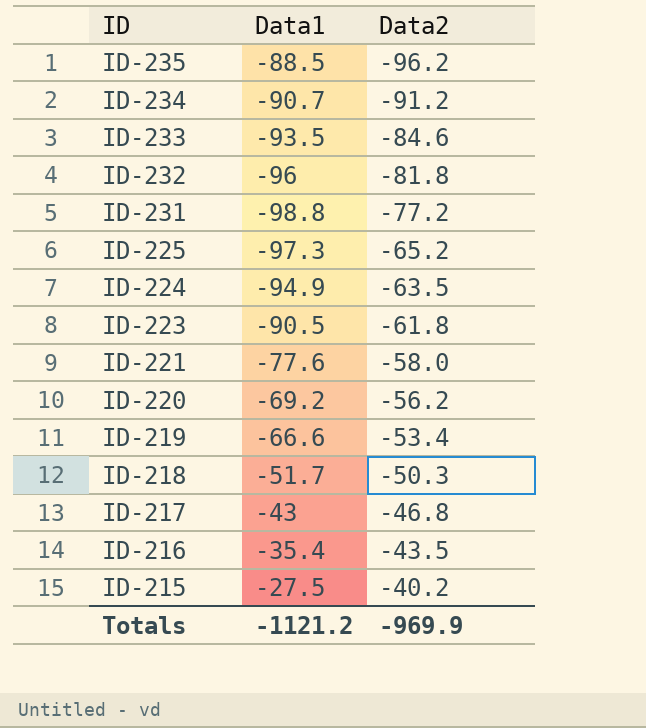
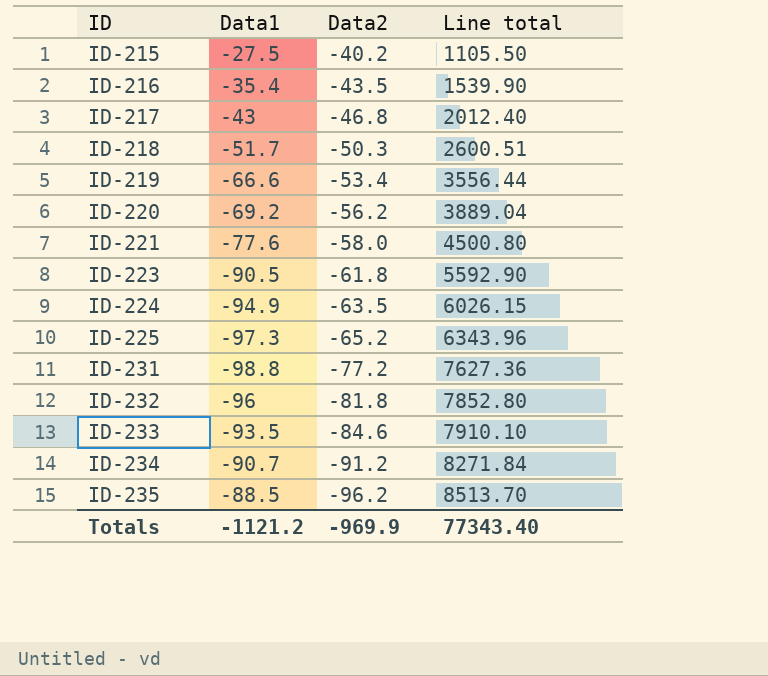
row order: ID descending -> ID ascending
column Line total | formula: none -> [Data1] * [Data2]

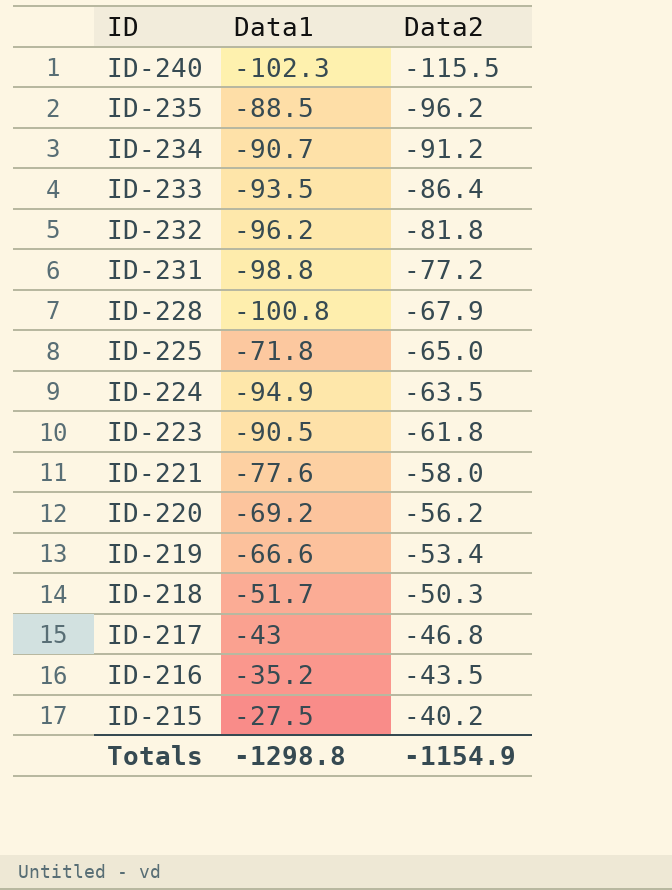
row order: ID ascending -> ID descending
column Line total | formula: [Data1] * [Data2] -> none
row ID-240: none -> -102.3 | -115.5
ID-233 | Data2: -84.6 -> -86.4
ID-232 | Data1: -96 -> -96.2
row ID-228: none -> -100.8 | -67.9
ID-225 | Data1: -97.3 -> -71.8
ID-225 | Data2: -65.2 -> -65.0
ID-216 | Data1: -35.4 -> -35.2
Totals | Data1: -1121.2 -> -1298.8
Totals | Data2: -969.9 -> -1154.9

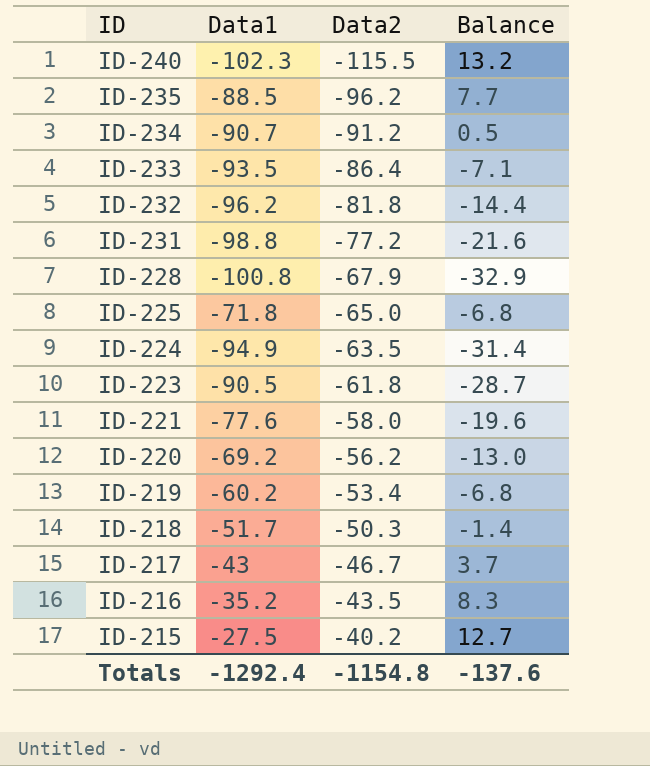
column Balance | formula: none -> [Data1] - [Data2]
ID-219 | Data1: -66.6 -> -60.2
ID-217 | Data2: -46.8 -> -46.7
Totals | Data1: -1298.8 -> -1292.4
Totals | Data2: -1154.9 -> -1154.8

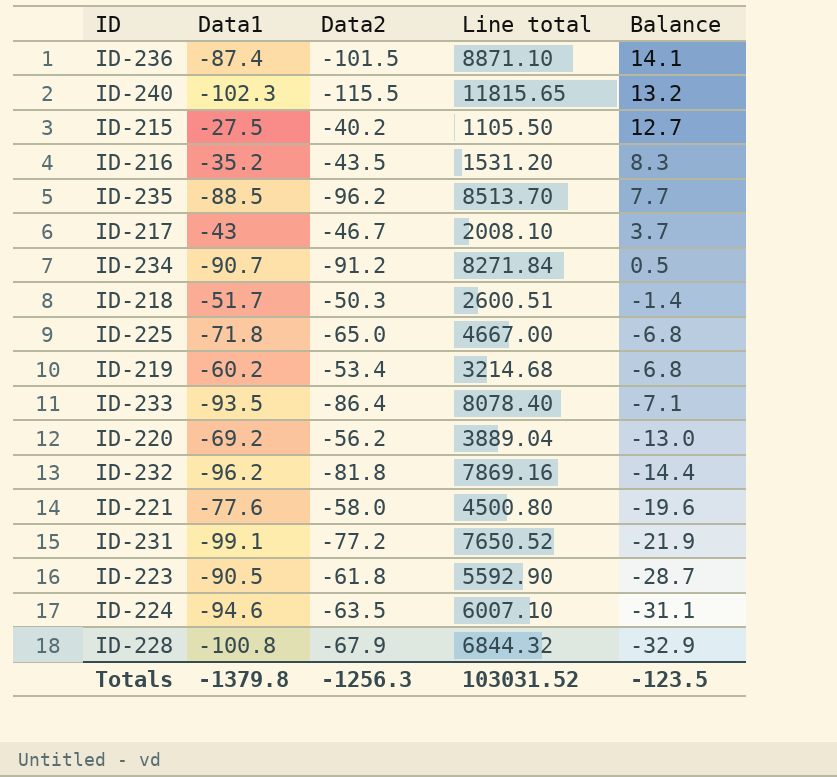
row order: ID descending -> Balance descending
column Line total | formula: none -> [Data1] * [Data2]
row ID-236: none -> -87.4 | -101.5 | 8871.10 | 14.1
ID-231 | Data1: -98.8 -> -99.1
ID-231 | Balance: -21.6 -> -21.9
ID-224 | Data1: -94.9 -> -94.6
ID-224 | Balance: -31.4 -> -31.1
Totals | Data1: -1292.4 -> -1379.8
Totals | Data2: -1154.8 -> -1256.3
Totals | Balance: -137.6 -> -123.5

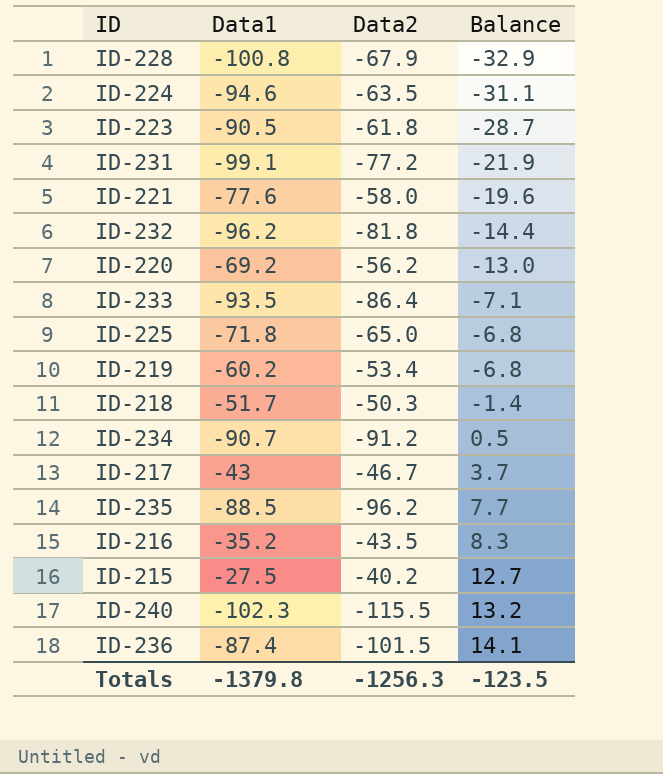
row order: Balance descending -> Balance ascending
column Line total | formula: [Data1] * [Data2] -> none

